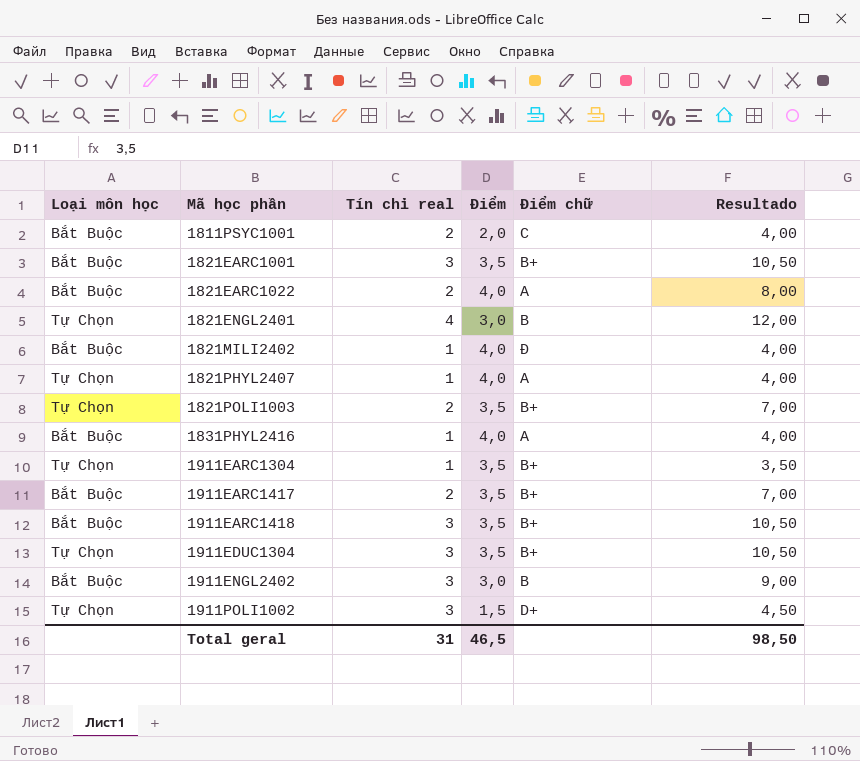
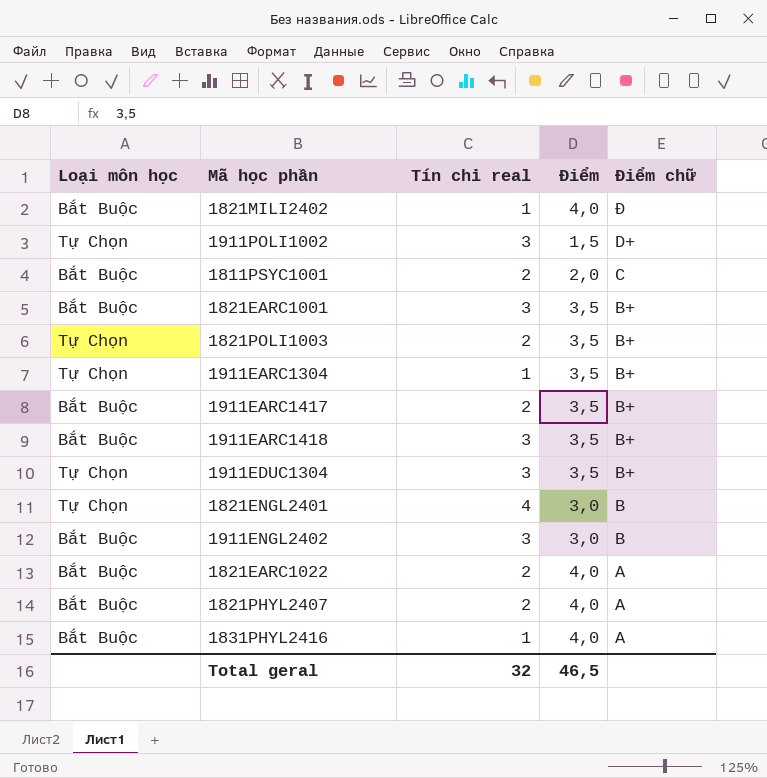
row order: Mã học phần ascending -> Điểm chữ descending
column Resultado | formula: [Tín chỉ real] * [Điểm] -> none
1821PHYL2407 | Loại môn học: Tự Chọn -> Bắt Buộc
1821PHYL2407 | Tín chỉ real: 1 -> 2
Total geral | Tín chỉ real: 31 -> 32

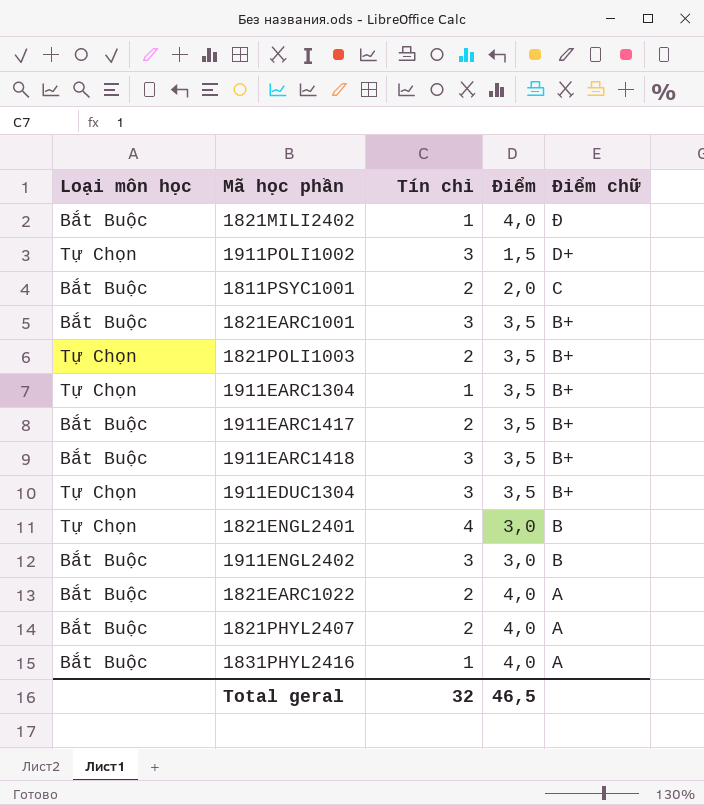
column name: Tín chỉ real -> Tín chỉ

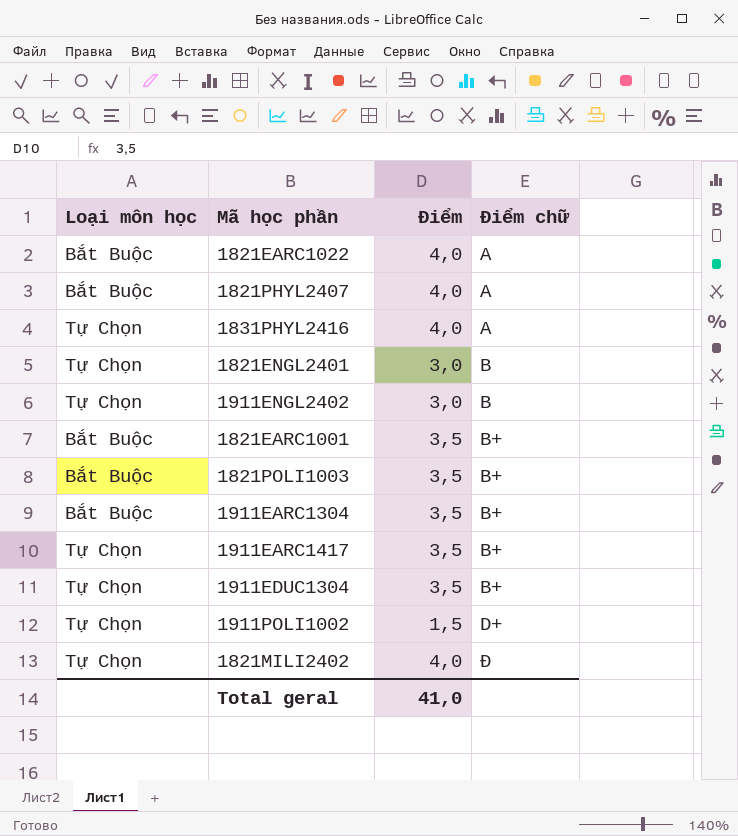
row order: Điểm chữ descending -> Điểm chữ ascending
column Tín chỉ | position: 3 -> none
row 1811PSYC1001: Bắt Buộc | 2 | 2,0 | C -> none
row 1911EARC1418: Bắt Buộc | 3 | 3,5 | B+ -> none
1831PHYL2416 | Loại môn học: Bắt Buộc -> Tự Chọn
1911ENGL2402 | Loại môn học: Bắt Buộc -> Tự Chọn
1821POLI1003 | Loại môn học: Tự Chọn -> Bắt Buộc
1911EARC1304 | Loại môn học: Tự Chọn -> Bắt Buộc
1911EARC1417 | Loại môn học: Bắt Buộc -> Tự Chọn
1821MILI2402 | Loại môn học: Bắt Buộc -> Tự Chọn
Total geral | Điểm: 46,5 -> 41,0

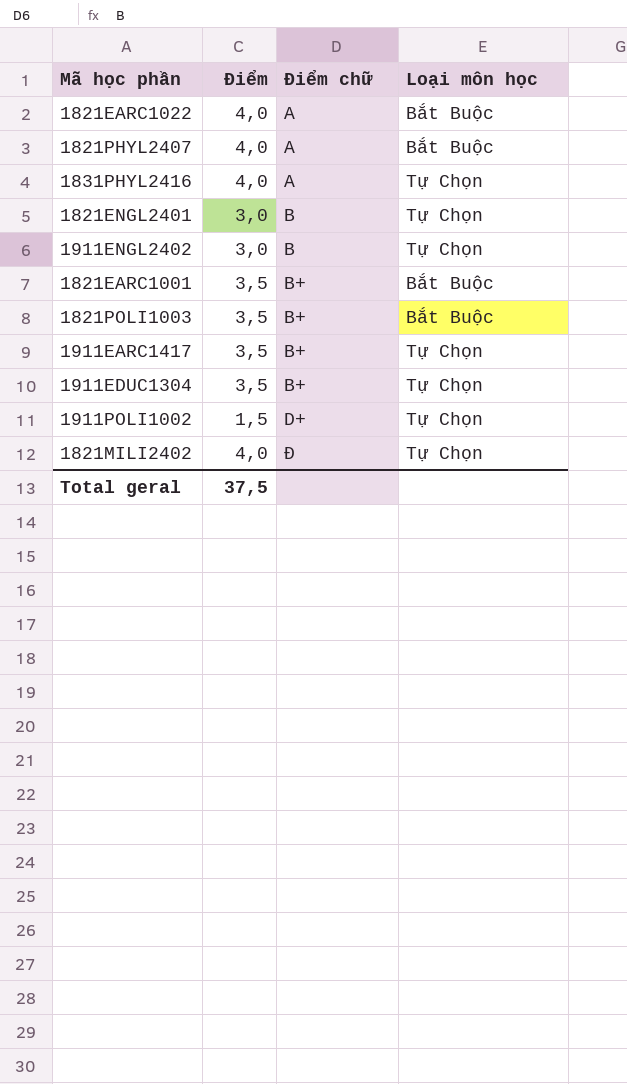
column Loại môn học | position: 1 -> 4
row 1911EARC1304: Bắt Buộc | 3,5 | B+ -> none
Total geral | Điểm: 41,0 -> 37,5

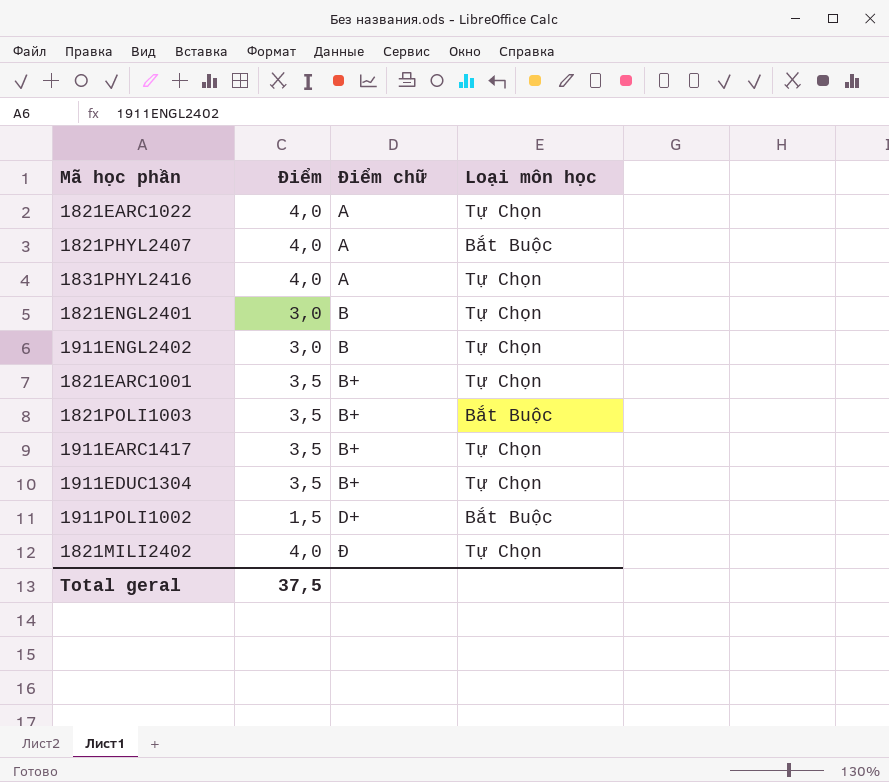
1821EARC1022 | Loại môn học: Bắt Buộc -> Tự Chọn
1821EARC1001 | Loại môn học: Bắt Buộc -> Tự Chọn
1911POLI1002 | Loại môn học: Tự Chọn -> Bắt Buộc

